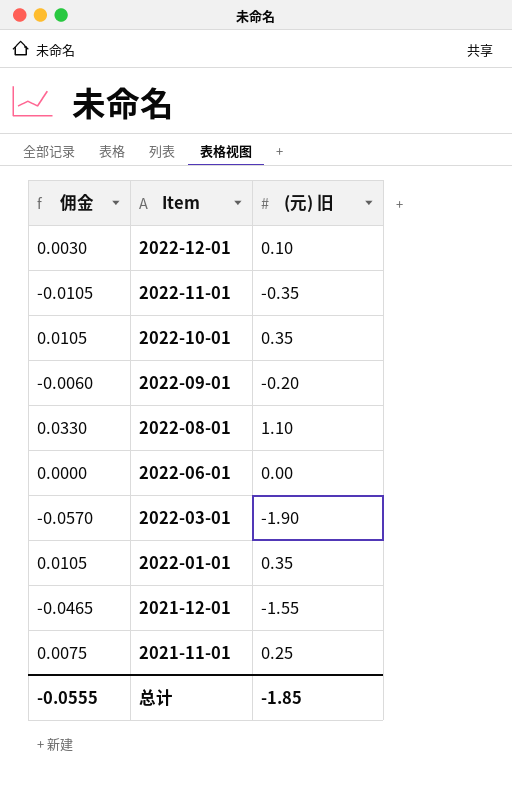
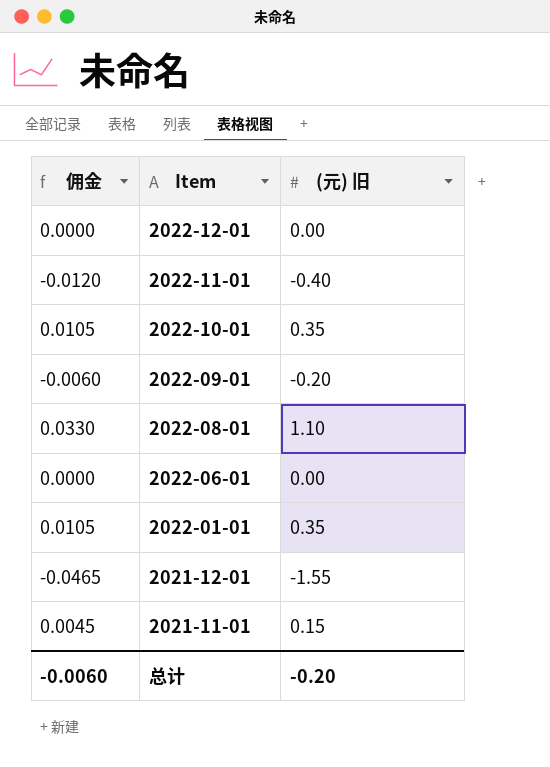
row 2022-03-01: -0.0570 | -1.90 -> none
2022-12-01 | 佣金: 0.0030 -> 0.0000
2022-12-01 | (元) 旧: 0.10 -> 0.00
2022-11-01 | 佣金: -0.0105 -> -0.0120
2022-11-01 | (元) 旧: -0.35 -> -0.40
2021-11-01 | 佣金: 0.0075 -> 0.0045
2021-11-01 | (元) 旧: 0.25 -> 0.15
总计 | 佣金: -0.0555 -> -0.0060
总计 | (元) 旧: -1.85 -> -0.20

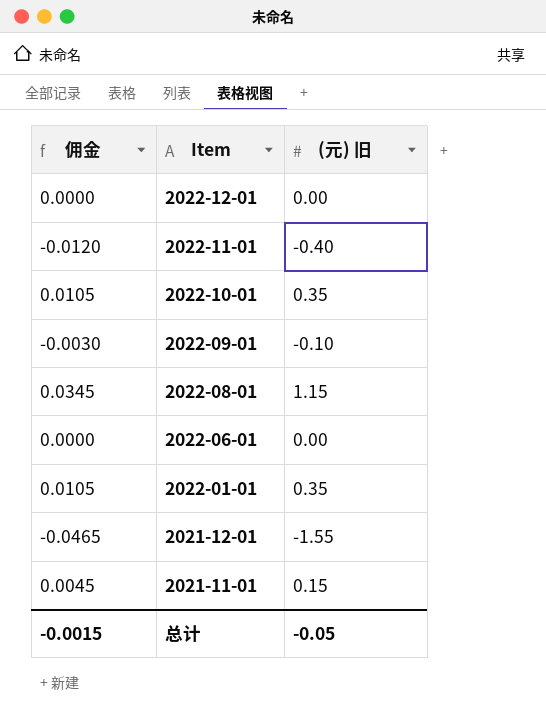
2022-09-01 | 佣金: -0.0060 -> -0.0030
2022-09-01 | (元) 旧: -0.20 -> -0.10
2022-08-01 | 佣金: 0.0330 -> 0.0345
2022-08-01 | (元) 旧: 1.10 -> 1.15
总计 | 佣金: -0.0060 -> -0.0015
总计 | (元) 旧: -0.20 -> -0.05

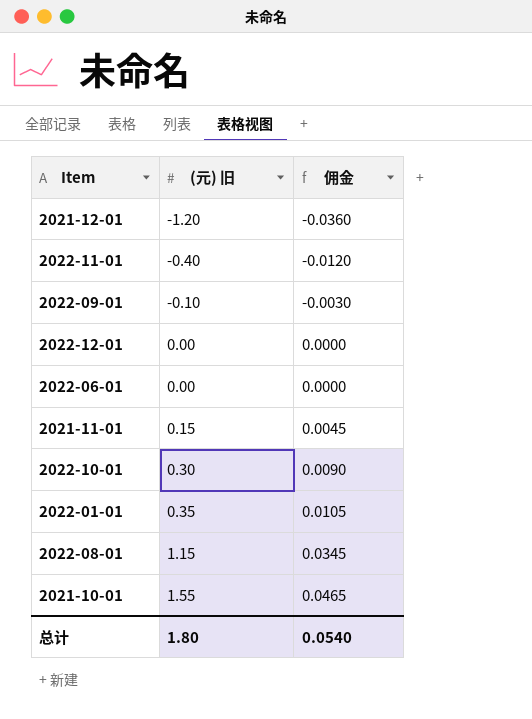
row order: Item descending -> (元) 旧 ascending
column 佣金 | position: 1 -> 3
2021-12-01 | (元) 旧: -1.55 -> -1.20
2021-12-01 | 佣金: -0.0465 -> -0.0360
2022-10-01 | (元) 旧: 0.35 -> 0.30
2022-10-01 | 佣金: 0.0105 -> 0.0090
row 2021-10-01: none -> 1.55 | 0.0465
总计 | (元) 旧: -0.05 -> 1.80
总计 | 佣金: -0.0015 -> 0.0540

